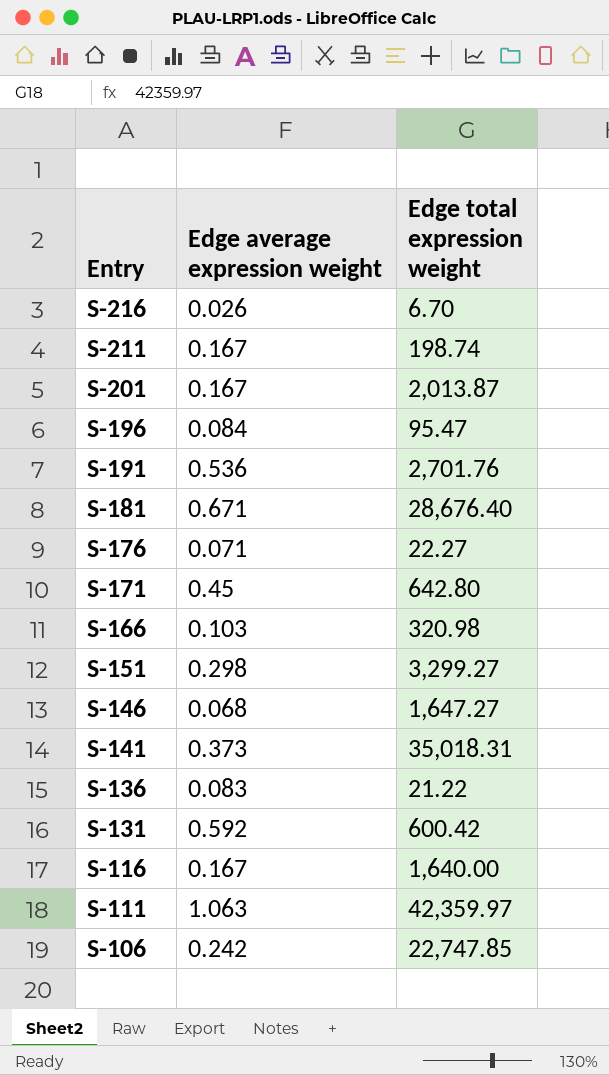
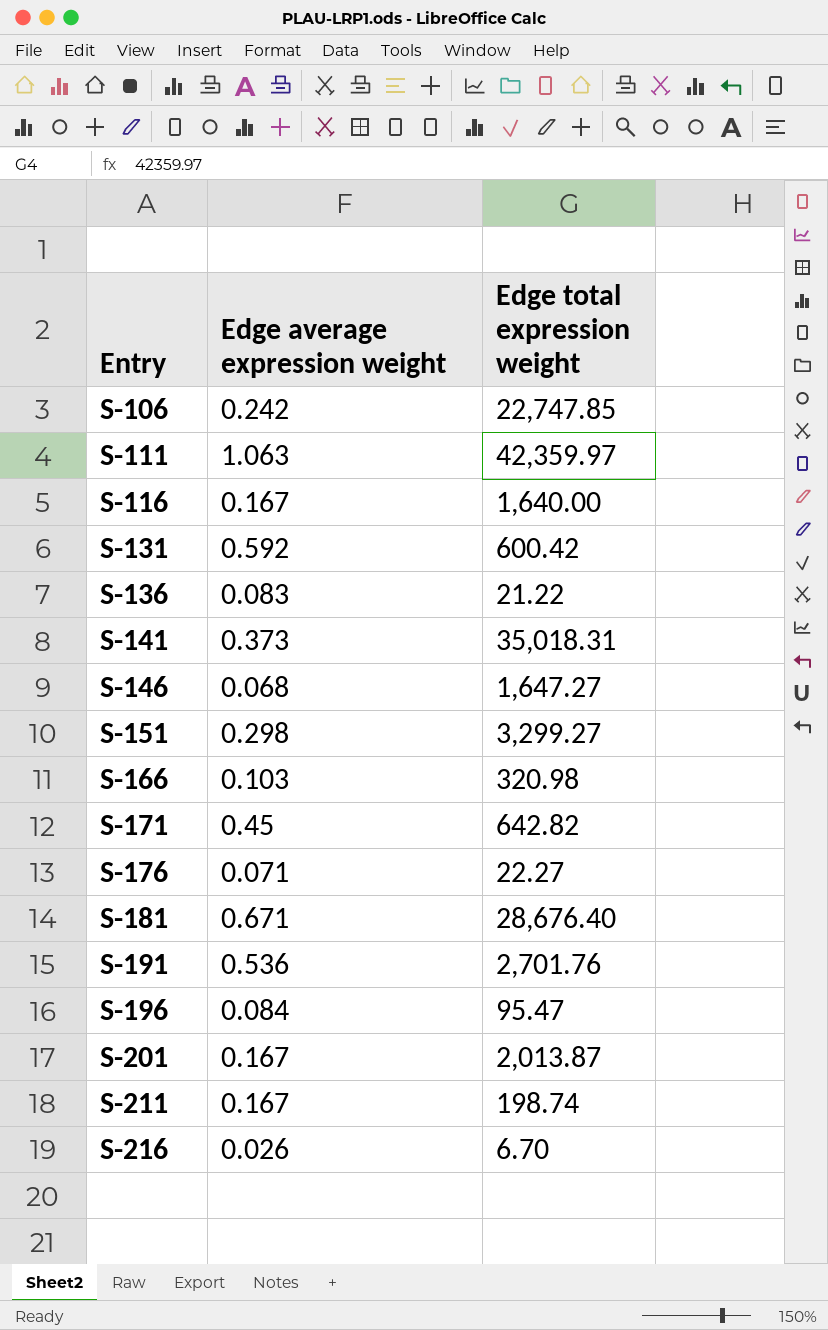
row order: Entry descending -> Entry ascending
S-171 | Edge total expression weight: 642.80 -> 642.82

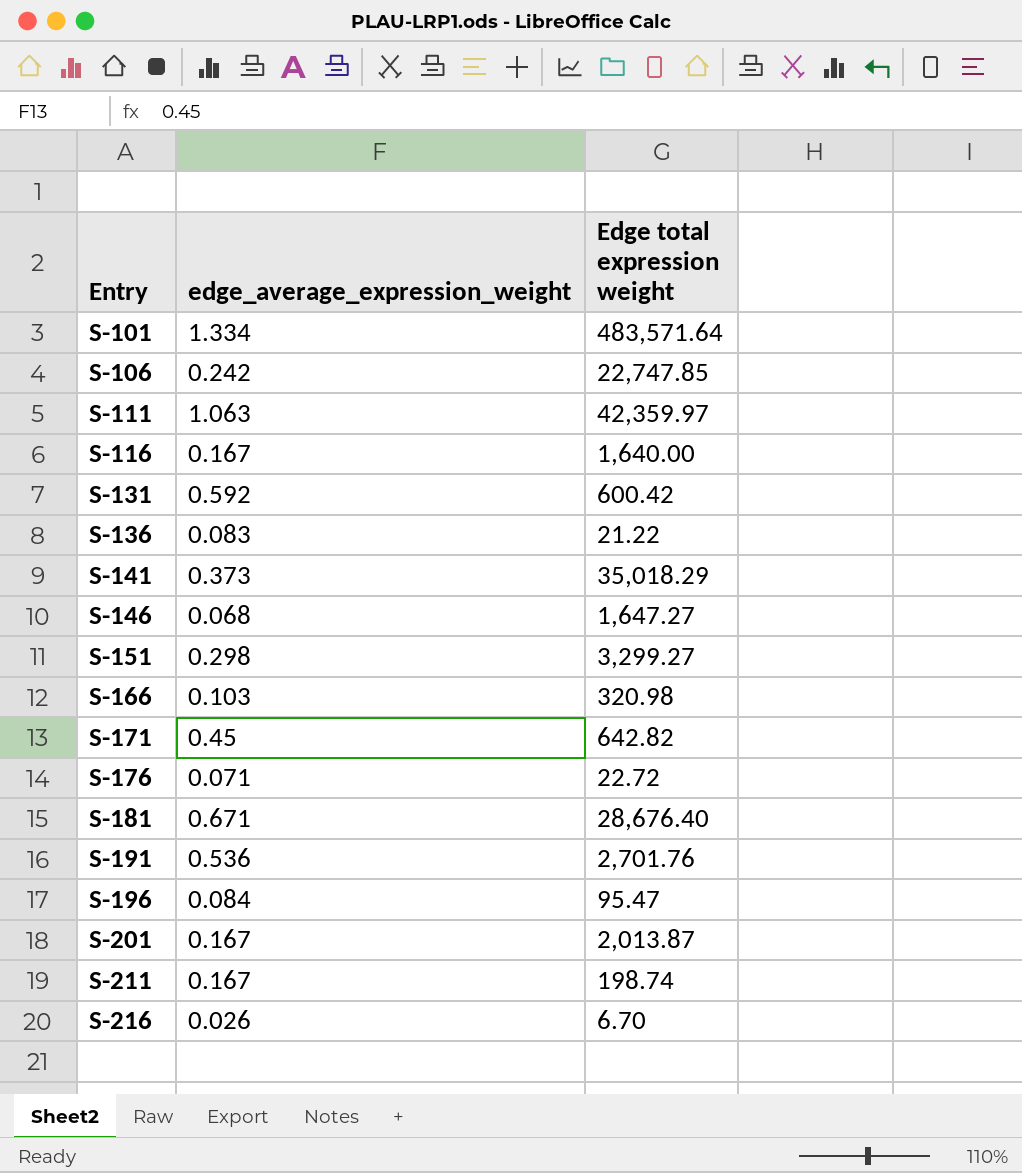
column name: Edge average expression weight -> edge_average_expression_weight
row S-101: none -> 1.334 | 483,571.64
S-141 | Edge total expression weight: 35,018.31 -> 35,018.29
S-176 | Edge total expression weight: 22.27 -> 22.72

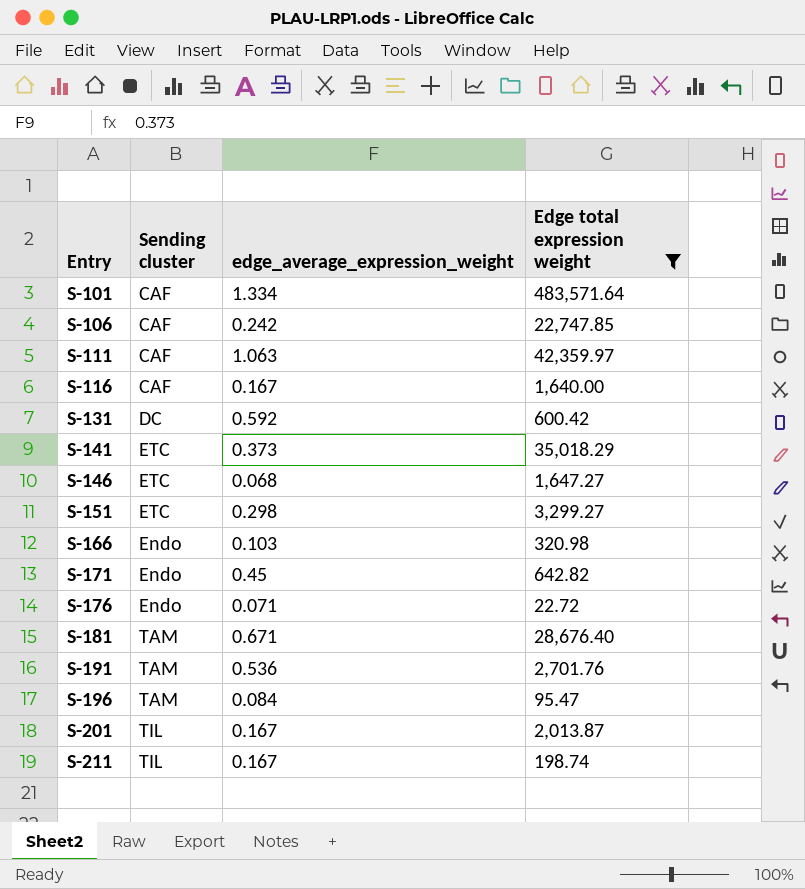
filter: none -> Edge total expression weight >= 22.72
column Sending cluster | position: none -> 2

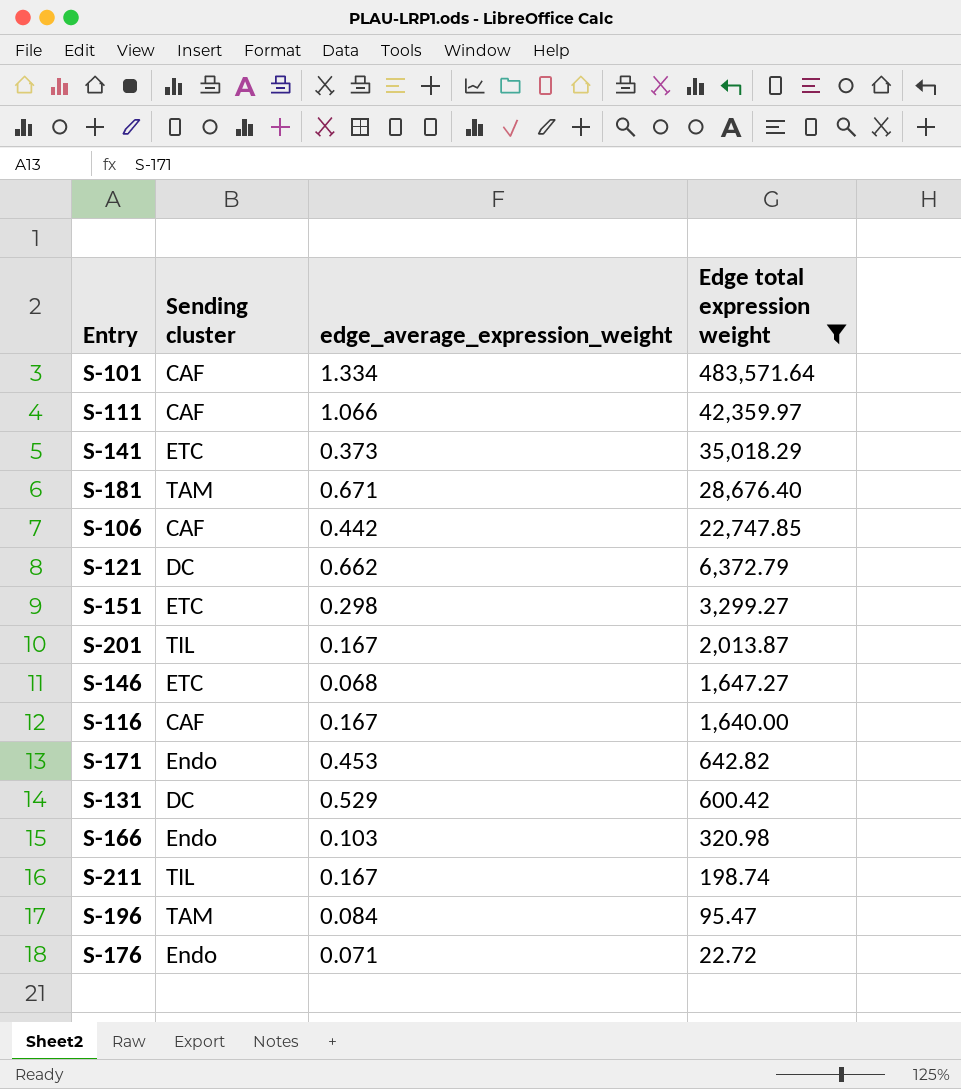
row order: Entry ascending -> Edge total expression weight descending
row S-191: TAM | 0.536 | 2,701.76 -> none
S-111 | edge_average_expression_weight: 1.063 -> 1.066
S-106 | edge_average_expression_weight: 0.242 -> 0.442
row S-121: none -> DC | 0.662 | 6,372.79
S-171 | edge_average_expression_weight: 0.45 -> 0.453
S-131 | edge_average_expression_weight: 0.592 -> 0.529

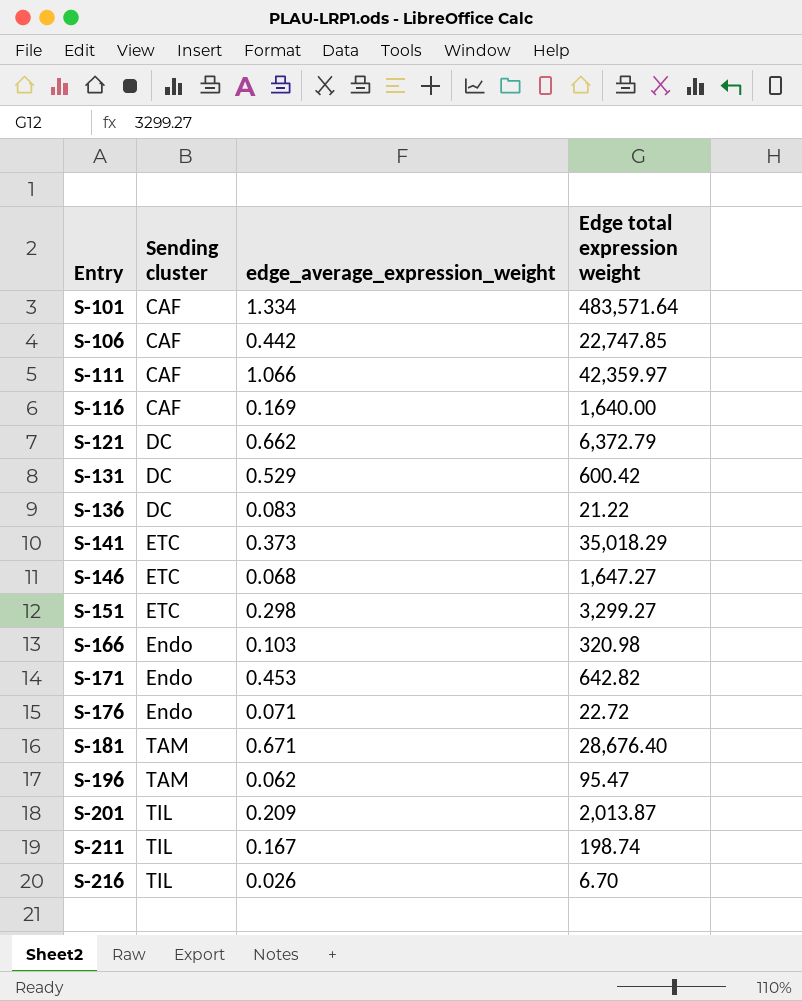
filter: Edge total expression weight >= 22.72 -> none
row order: Edge total expression weight descending -> Entry ascending
S-116 | edge_average_expression_weight: 0.167 -> 0.169
S-196 | edge_average_expression_weight: 0.084 -> 0.062
S-201 | edge_average_expression_weight: 0.167 -> 0.209

